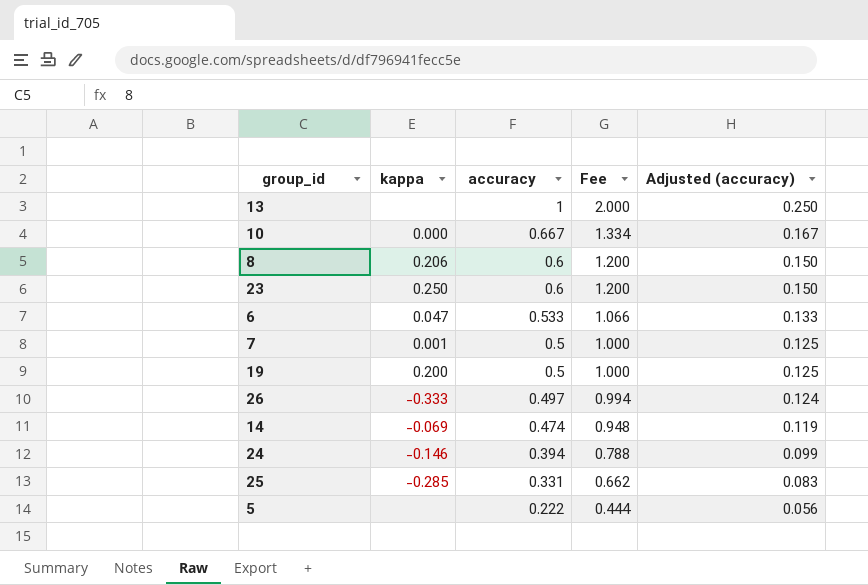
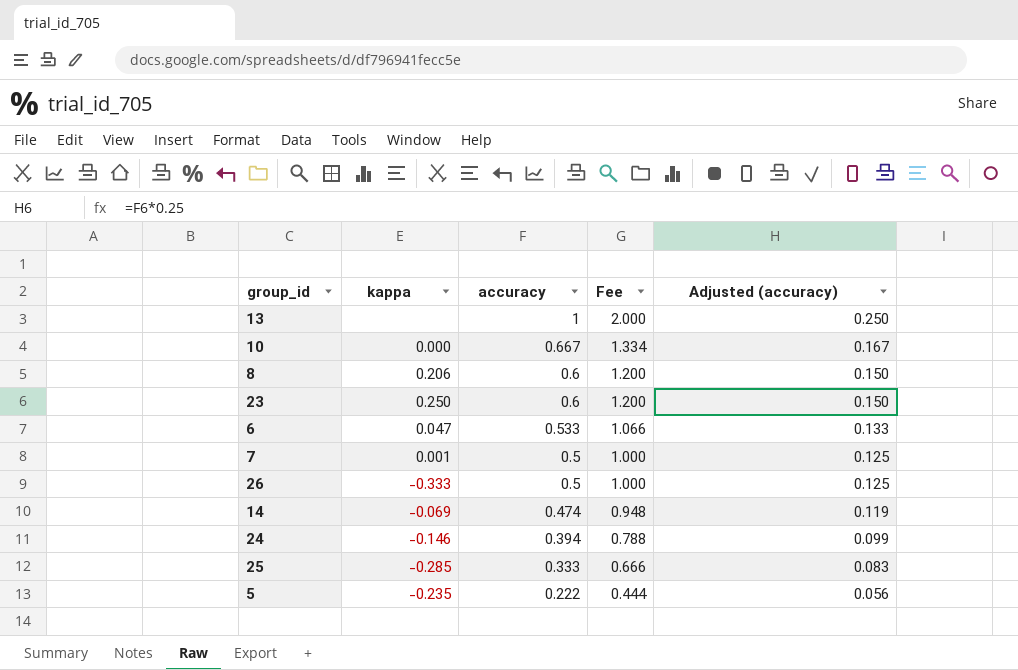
row 19: 0.200 | 0.5 | 1.000 | 0.125 -> none
26 | accuracy: 0.497 -> 0.5
26 | Fee: 0.994 -> 1.000
26 | Adjusted (accuracy): 0.124 -> 0.125
25 | accuracy: 0.331 -> 0.333
25 | Fee: 0.662 -> 0.666
5 | kappa: none -> -0.235

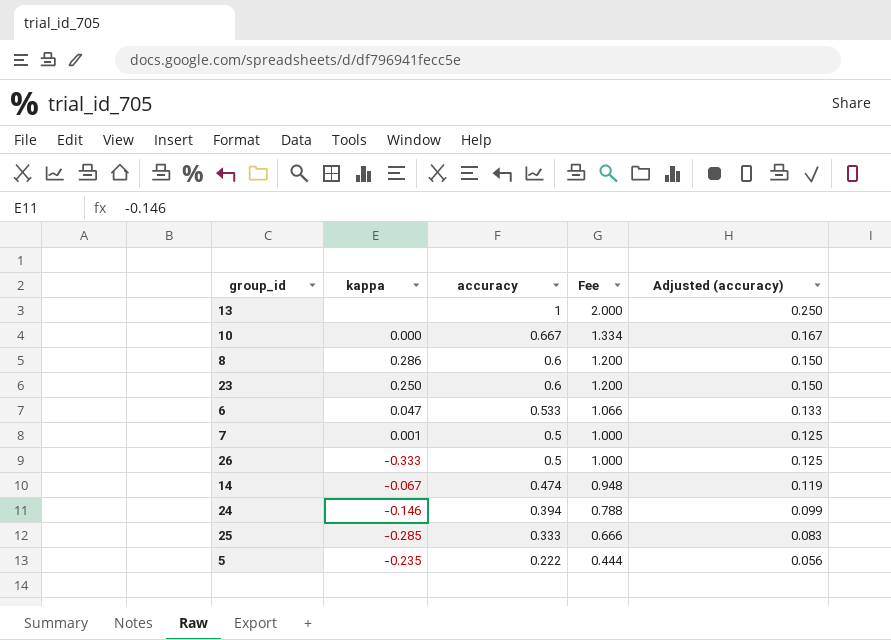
8 | kappa: 0.206 -> 0.286
14 | kappa: -0.069 -> -0.067

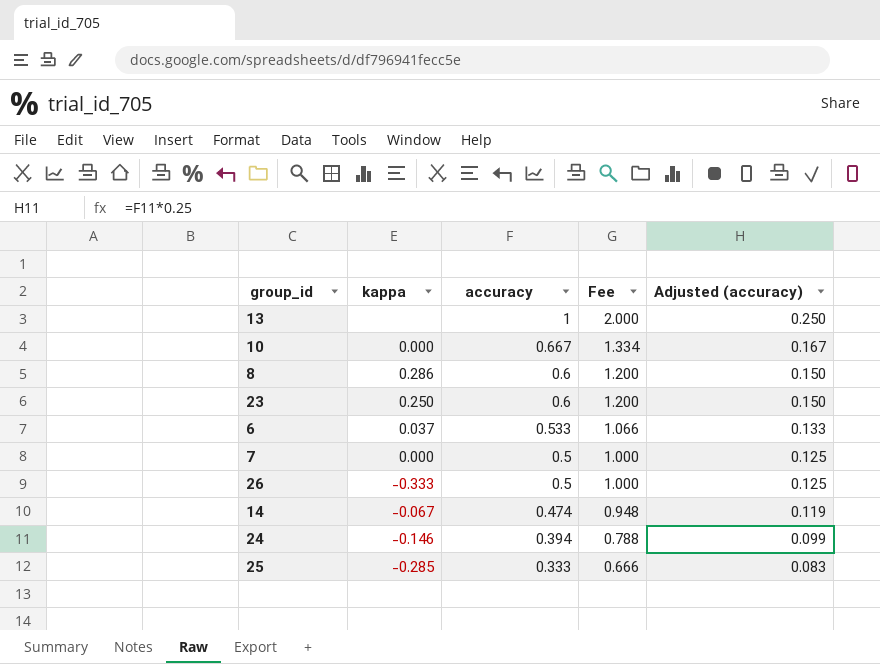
row 5: -0.235 | 0.222 | 0.444 | 0.056 -> none
6 | kappa: 0.047 -> 0.037
7 | kappa: 0.001 -> 0.000

